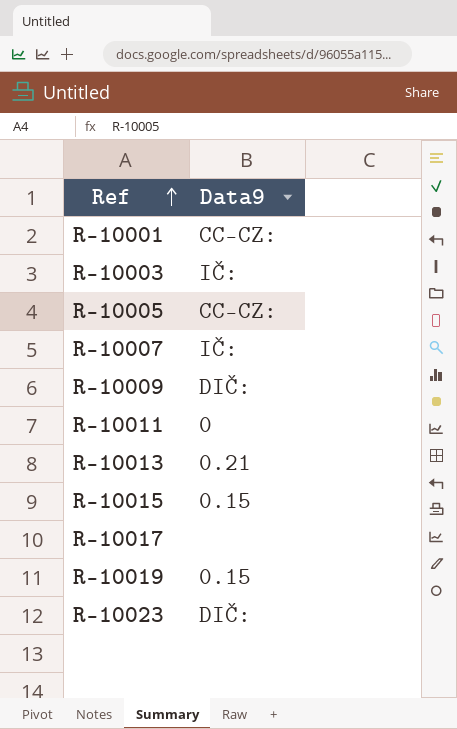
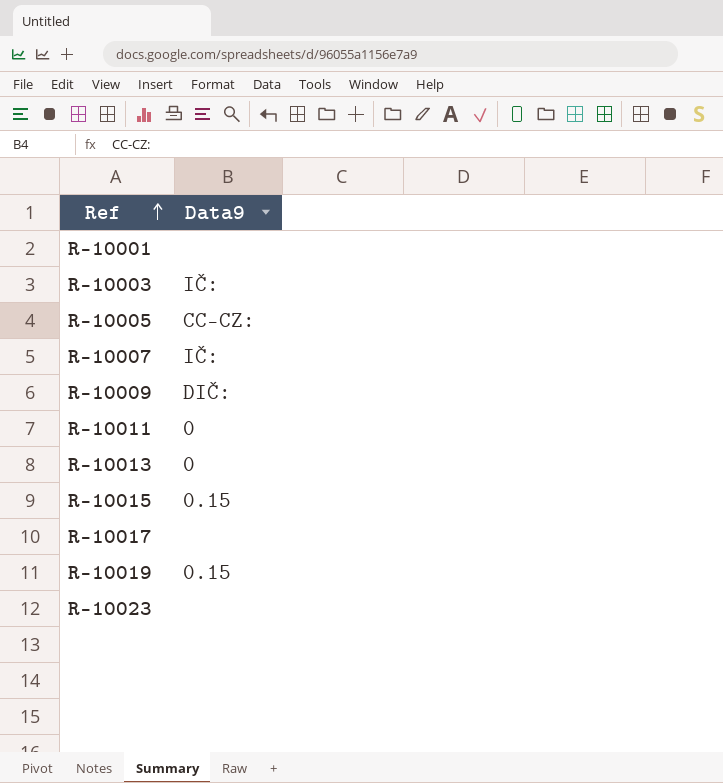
R-10001 | Data9: CC-CZ: -> none
R-10013 | Data9: 0.21 -> 0
R-10023 | Data9: DIČ: -> none

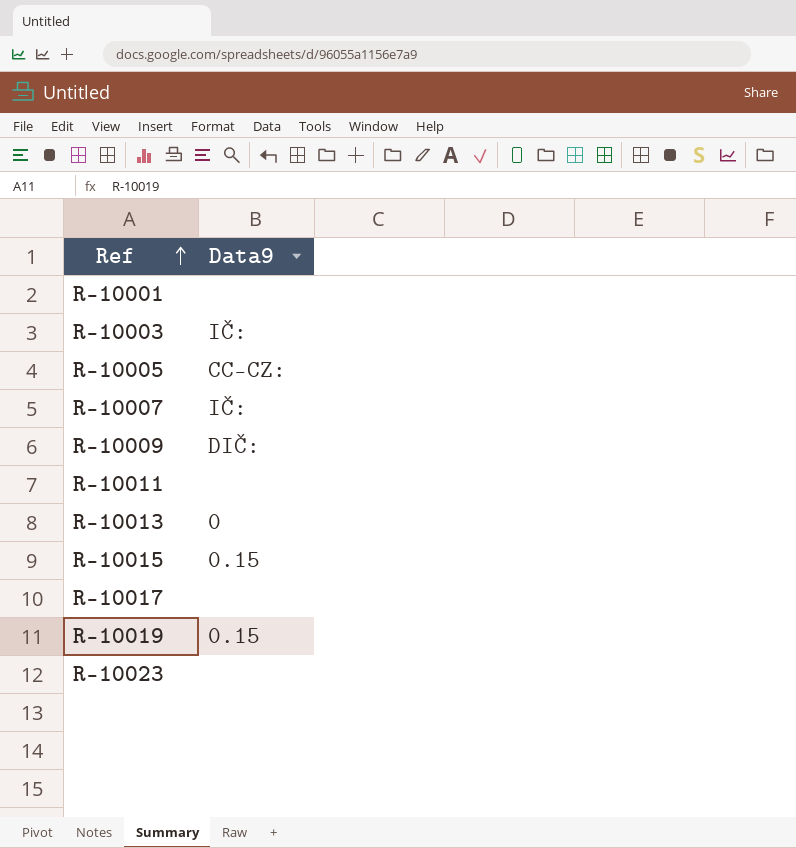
R-10011 | Data9: 0 -> none

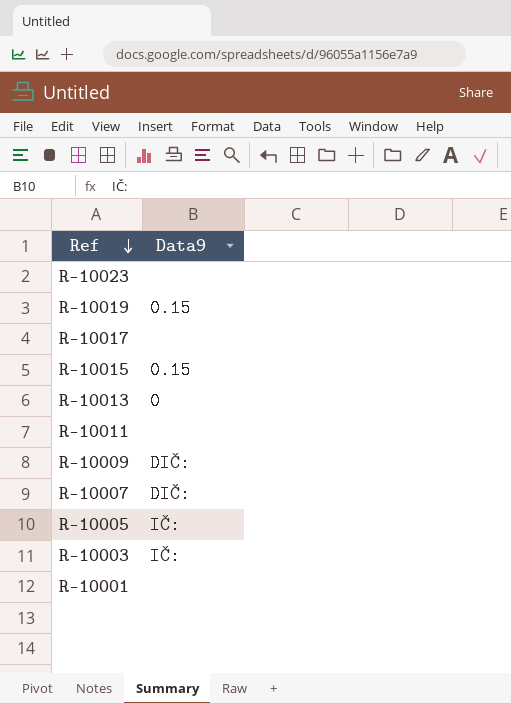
row order: Ref ascending -> Ref descending
R-10007 | Data9: IČ: -> DIČ:
R-10005 | Data9: CC-CZ: -> IČ:

